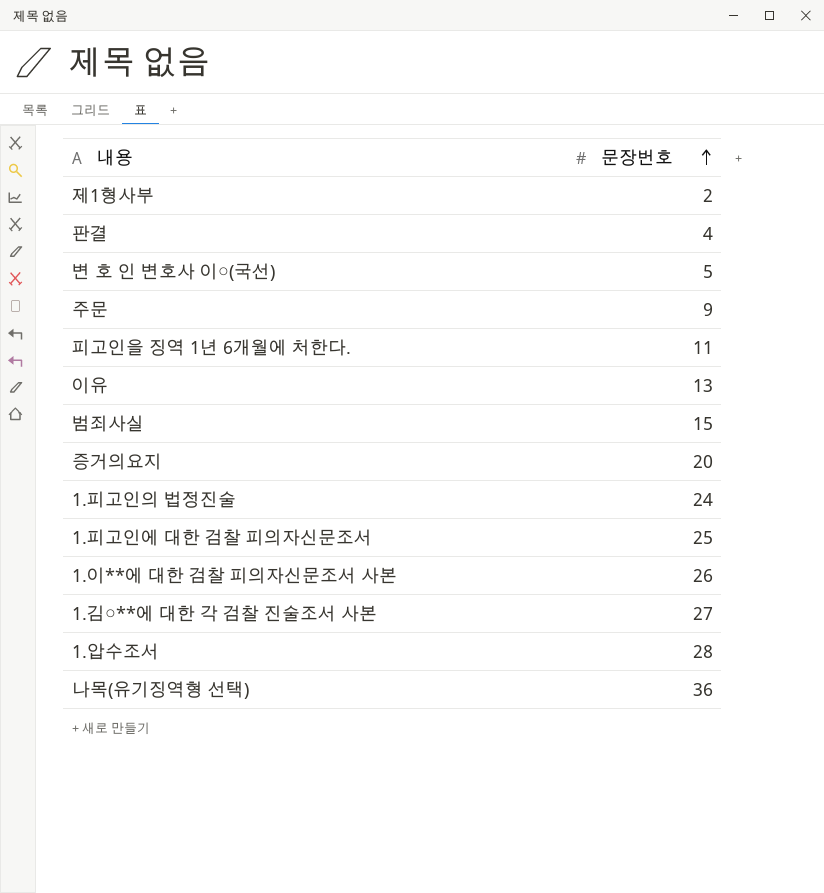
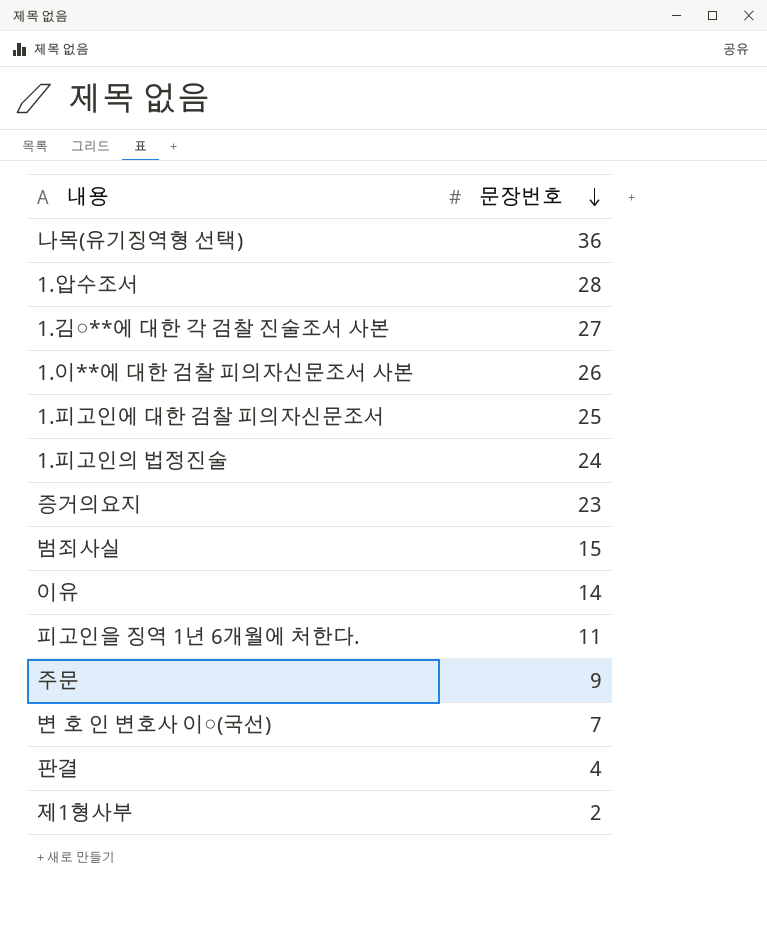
row order: 문장번호 ascending -> 문장번호 descending
증거의요지 | 문장번호: 20 -> 23
이유 | 문장번호: 13 -> 14
변 호 인 변호사 이○(국선) | 문장번호: 5 -> 7

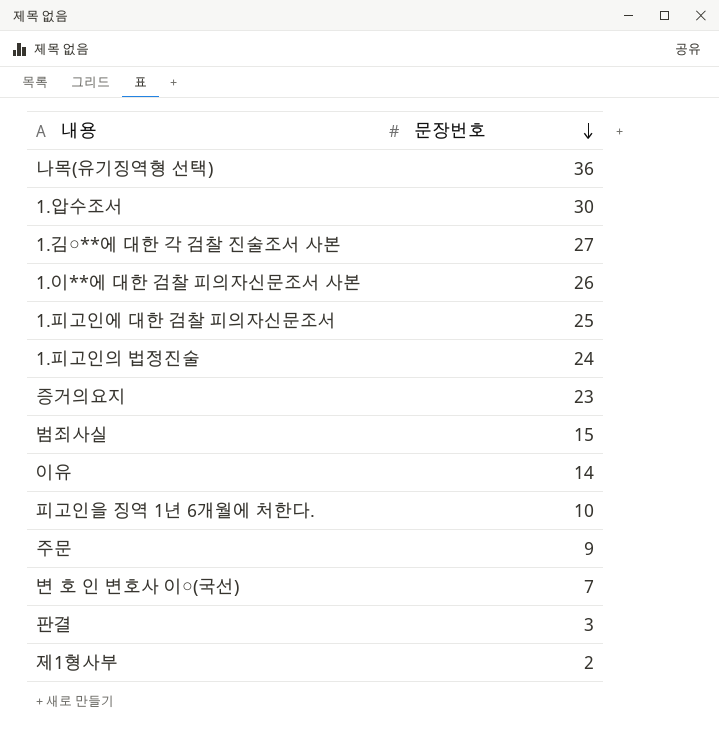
1.압수조서 | 문장번호: 28 -> 30
피고인을 징역 1년 6개월에 처한다. | 문장번호: 11 -> 10
판결 | 문장번호: 4 -> 3

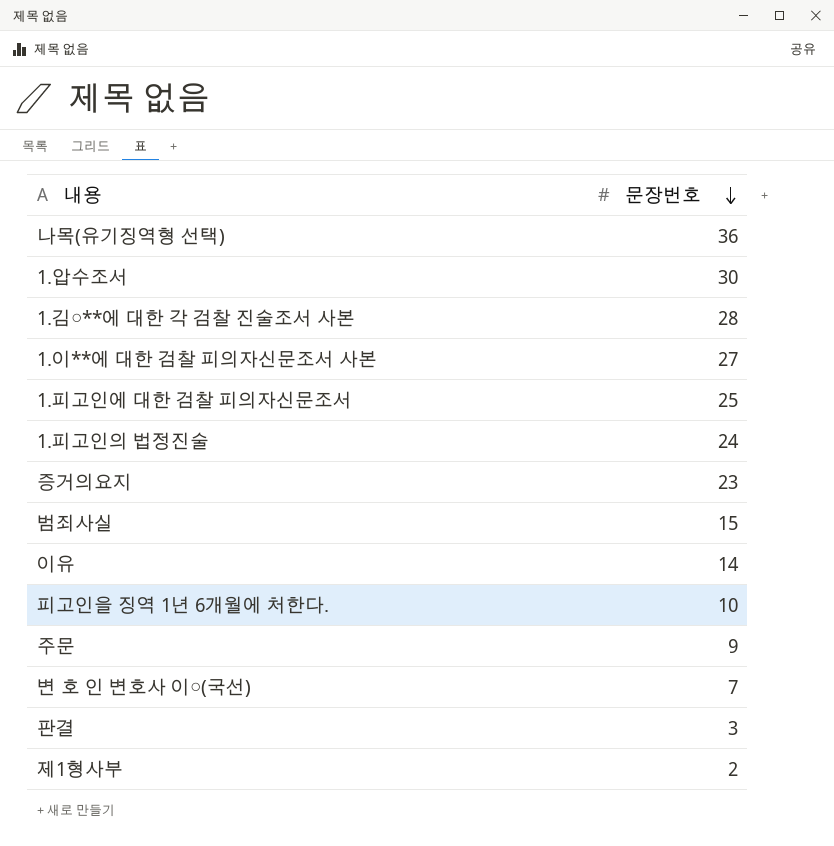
1.김○**에 대한 각 검찰 진술조서 사본 | 문장번호: 27 -> 28
1.이**에 대한 검찰 피의자신문조서 사본 | 문장번호: 26 -> 27

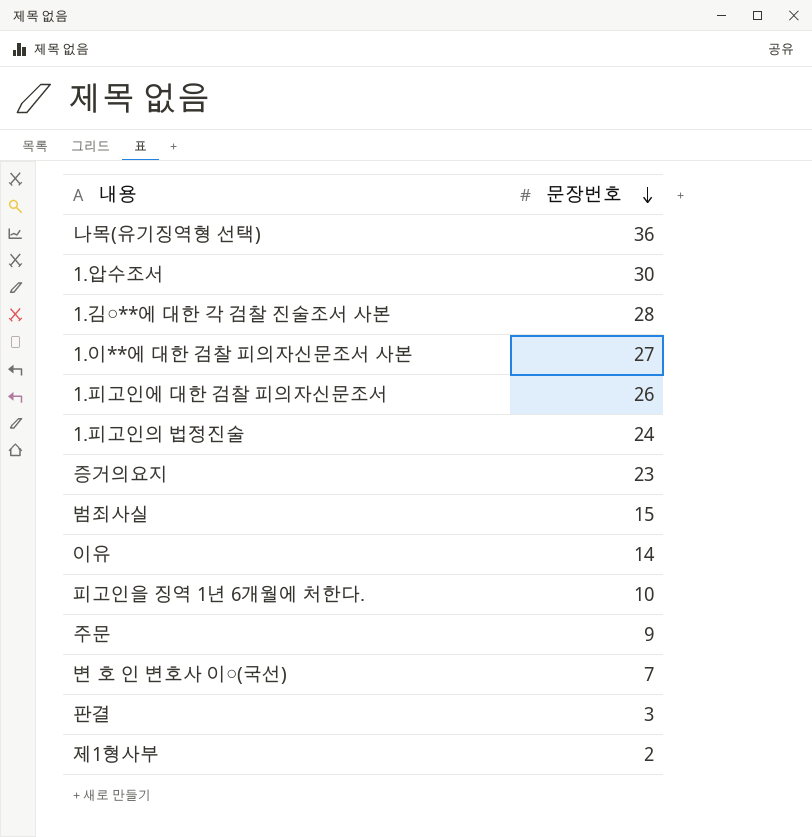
1.피고인에 대한 검찰 피의자신문조서 | 문장번호: 25 -> 26

